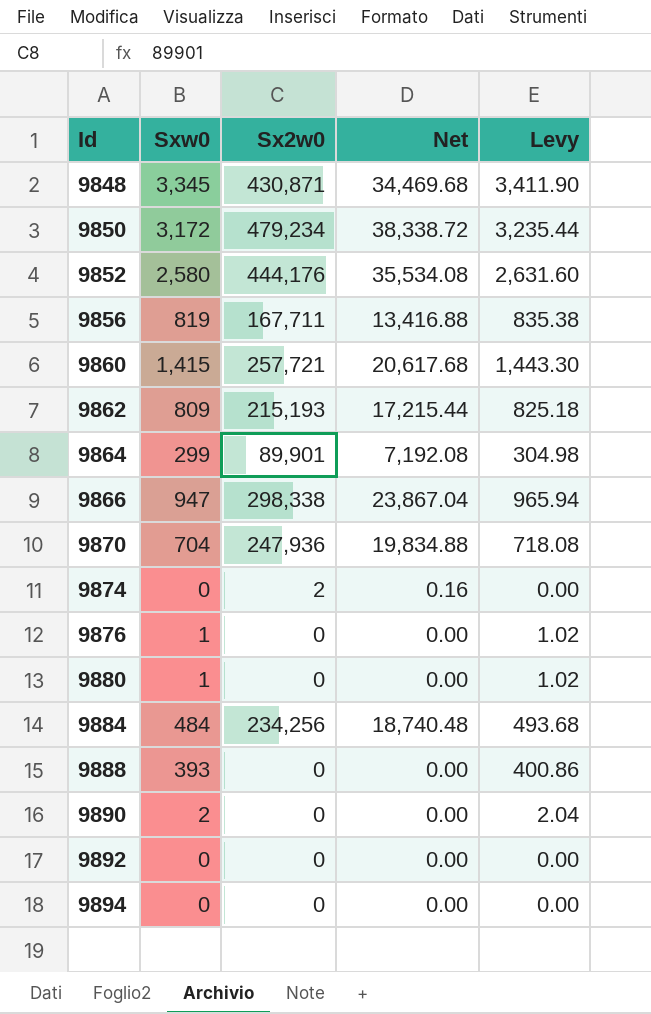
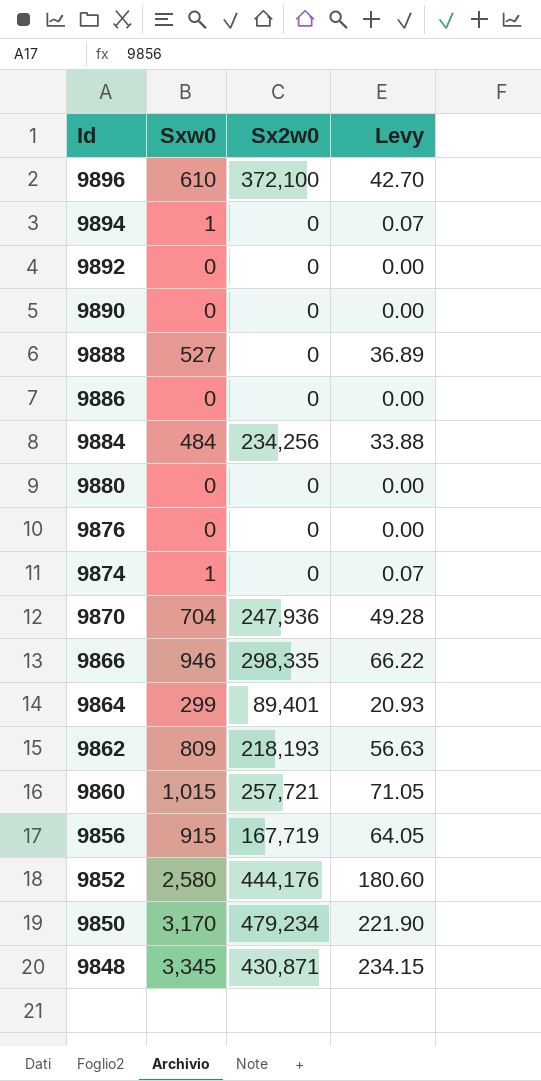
row order: Id ascending -> Id descending
column Net | formula: [Sx2w0] * 0.08 -> none
column Levy | formula: [Sxw0] * 1.02 -> [Sxw0] * 0.07
row 9896: none -> 610 | 372,100 | 42.70
9894 | Sxw0: 0 -> 1
9890 | Sxw0: 2 -> 0
9888 | Sxw0: 393 -> 527
row 9886: none -> 0 | 0 | 0.00
9880 | Sxw0: 1 -> 0
9876 | Sxw0: 1 -> 0
9874 | Sxw0: 0 -> 1
9874 | Sx2w0: 2 -> 0
9866 | Sxw0: 947 -> 946
9866 | Sx2w0: 298,338 -> 298,335
9864 | Sx2w0: 89,901 -> 89,401
9862 | Sx2w0: 215,193 -> 218,193
9860 | Sxw0: 1,415 -> 1,015
9856 | Sxw0: 819 -> 915
9856 | Sx2w0: 167,711 -> 167,719
9850 | Sxw0: 3,172 -> 3,170

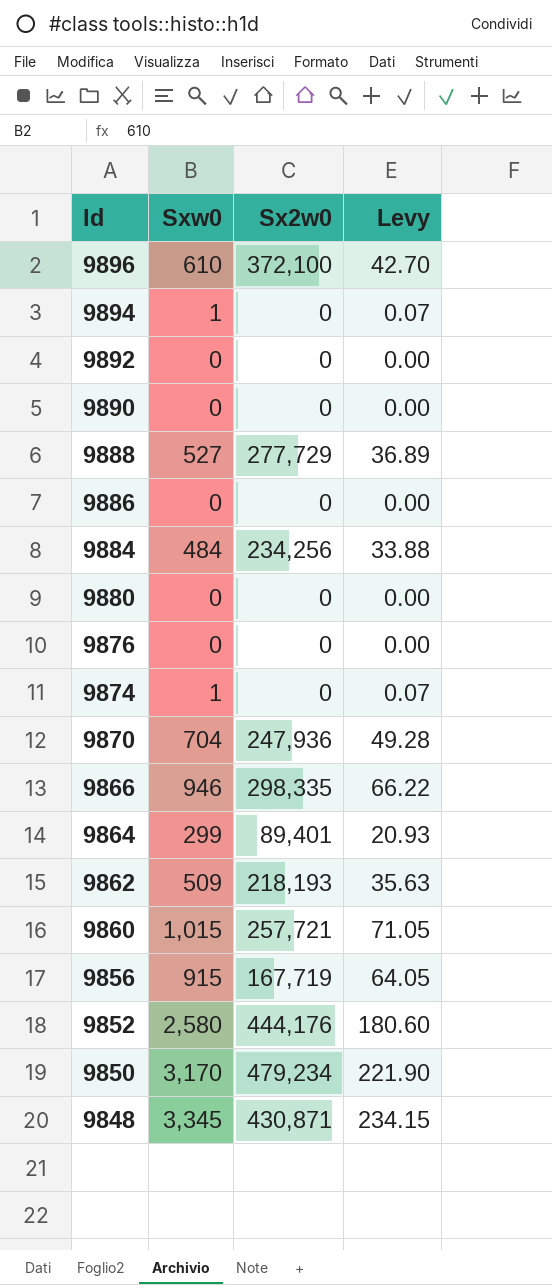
9888 | Sx2w0: 0 -> 277,729
9862 | Sxw0: 809 -> 509
9862 | Levy: 56.63 -> 35.63

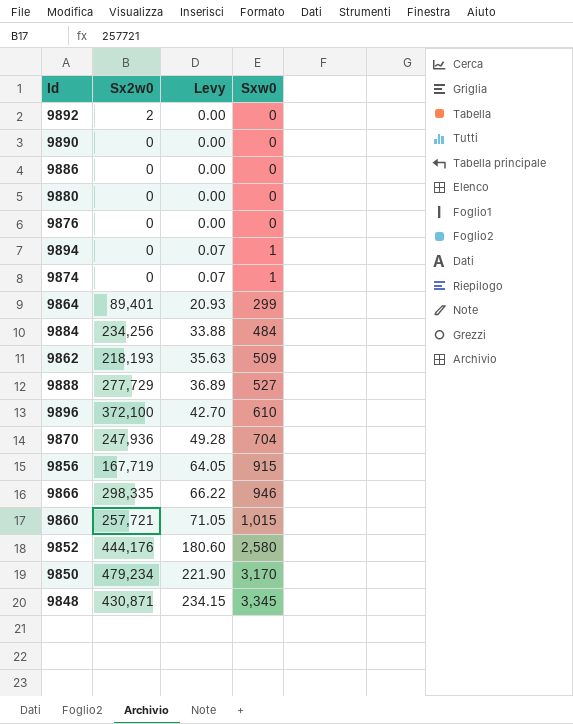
row order: Id descending -> Levy ascending
column Sxw0 | position: 2 -> 4
9892 | Sx2w0: 0 -> 2

